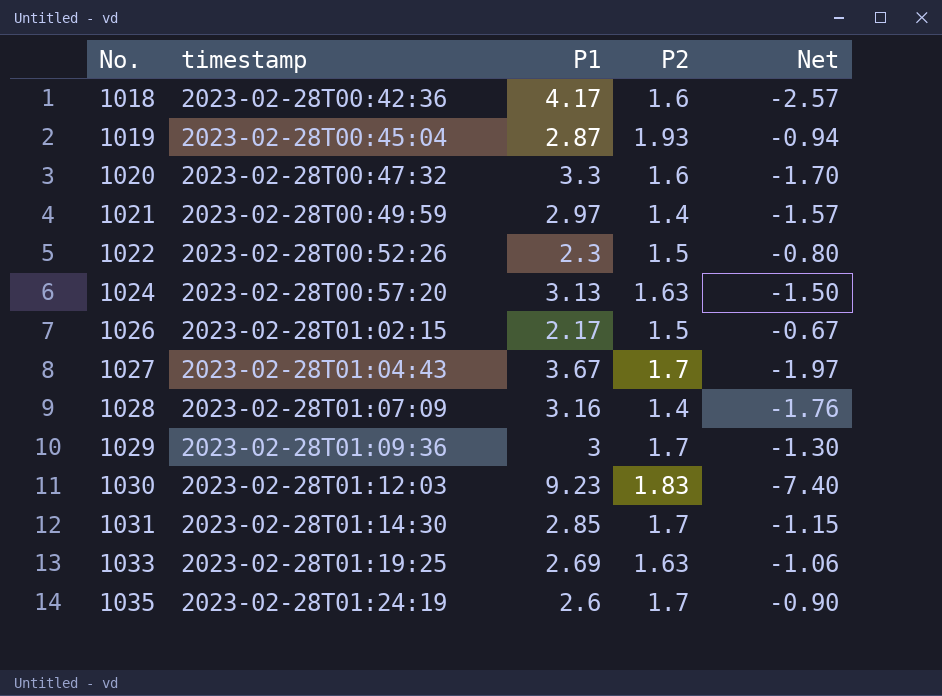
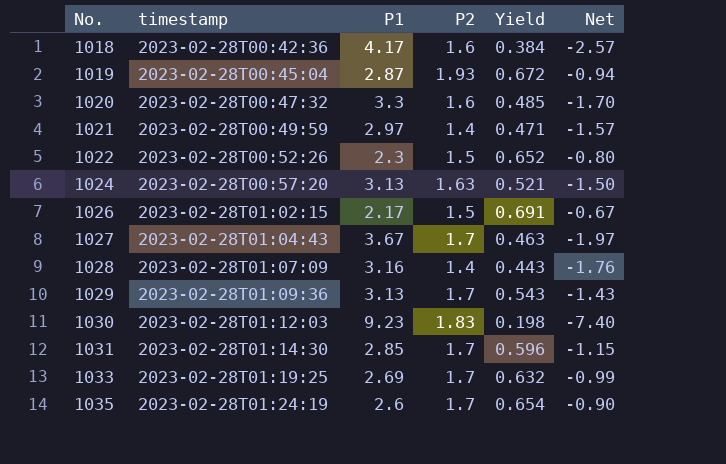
column Yield | formula: none -> [P2] / [P1]
1029 | P1: 3 -> 3.13
1029 | Net: -1.30 -> -1.43
1033 | P2: 1.63 -> 1.7
1033 | Net: -1.06 -> -0.99

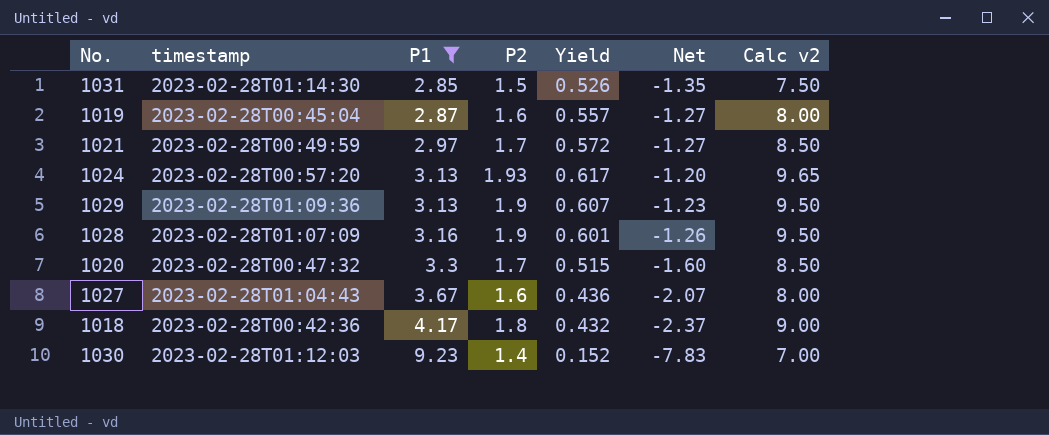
filter: none -> P1 >= 2.85
row order: No. ascending -> P1 ascending
column Calc v2 | formula: none -> [P2] * 5
1031 | P2: 1.7 -> 1.5
1031 | Yield: 0.596 -> 0.526
1031 | Net: -1.15 -> -1.35
1019 | P2: 1.93 -> 1.6
1019 | Yield: 0.672 -> 0.557
1019 | Net: -0.94 -> -1.27
1021 | P2: 1.4 -> 1.7
1021 | Yield: 0.471 -> 0.572
1021 | Net: -1.57 -> -1.27
1024 | P2: 1.63 -> 1.93
1024 | Yield: 0.521 -> 0.617
1024 | Net: -1.50 -> -1.20
1029 | P2: 1.7 -> 1.9
1029 | Yield: 0.543 -> 0.607
1029 | Net: -1.43 -> -1.23
1028 | P2: 1.4 -> 1.9
1028 | Yield: 0.443 -> 0.601
1028 | Net: -1.76 -> -1.26
1020 | P2: 1.6 -> 1.7
1020 | Yield: 0.485 -> 0.515
1020 | Net: -1.70 -> -1.60
1027 | P2: 1.7 -> 1.6
1027 | Yield: 0.463 -> 0.436
1027 | Net: -1.97 -> -2.07
1018 | P2: 1.6 -> 1.8
1018 | Yield: 0.384 -> 0.432
1018 | Net: -2.57 -> -2.37
1030 | P2: 1.83 -> 1.4
1030 | Yield: 0.198 -> 0.152
1030 | Net: -7.40 -> -7.83

